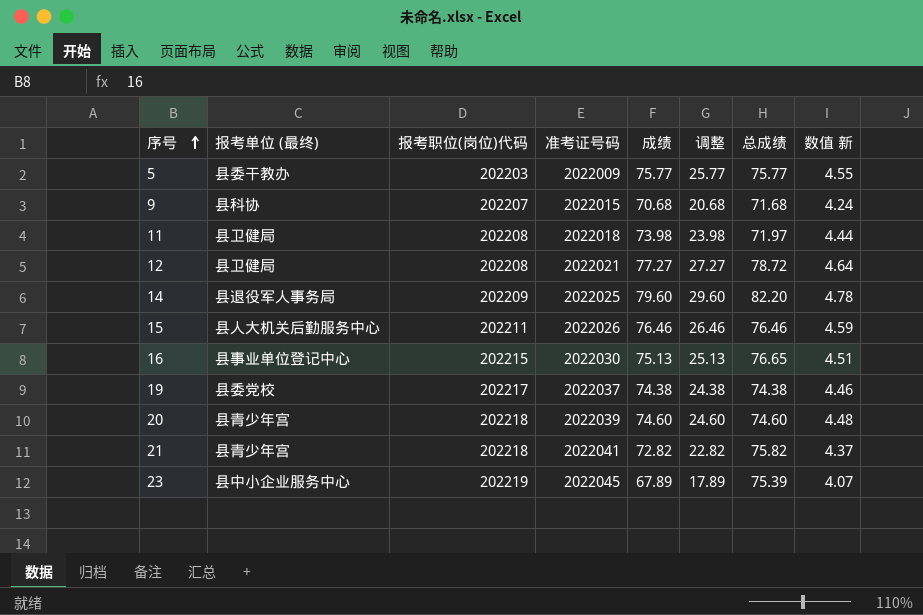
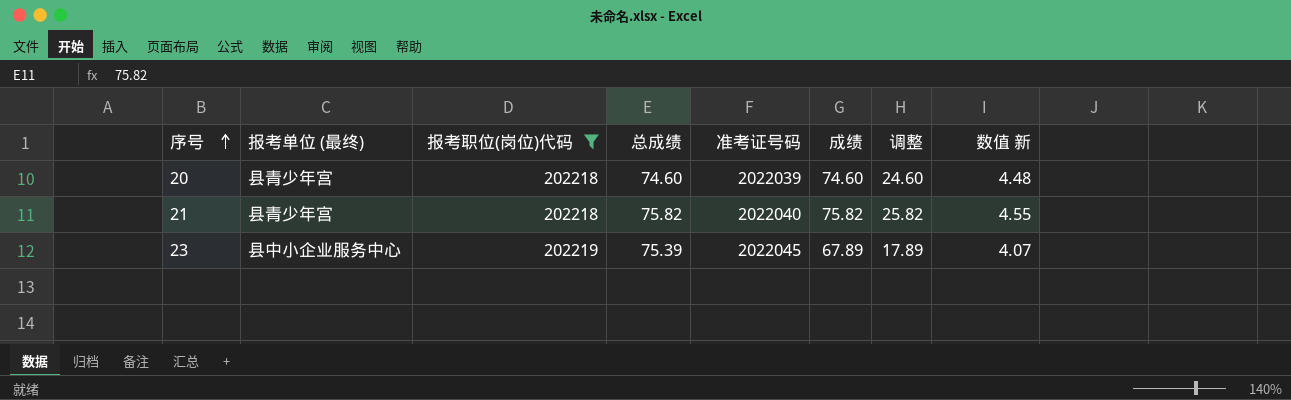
filter: none -> 报考职位(岗位)代码 >= 202218
column 总成绩 | position: 7 -> 4
21 | 准考证号码: 2022041 -> 2022040
21 | 成绩: 72.82 -> 75.82
21 | 调整: 22.82 -> 25.82
21 | 数值 新: 4.37 -> 4.55

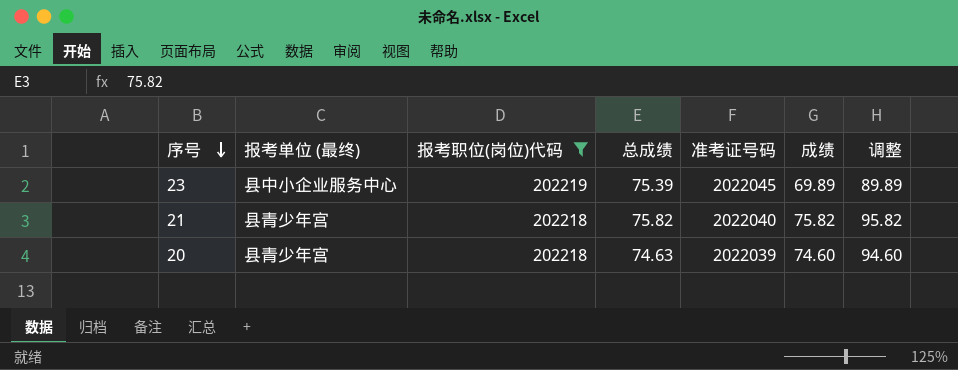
row order: 序号 ascending -> 序号 descending
column 数值 新 | formula: [成绩] * 0.06 -> none
column 调整 | formula: [成绩] - 50 -> [成绩] + 20
23 | 成绩: 67.89 -> 69.89
20 | 总成绩: 74.60 -> 74.63

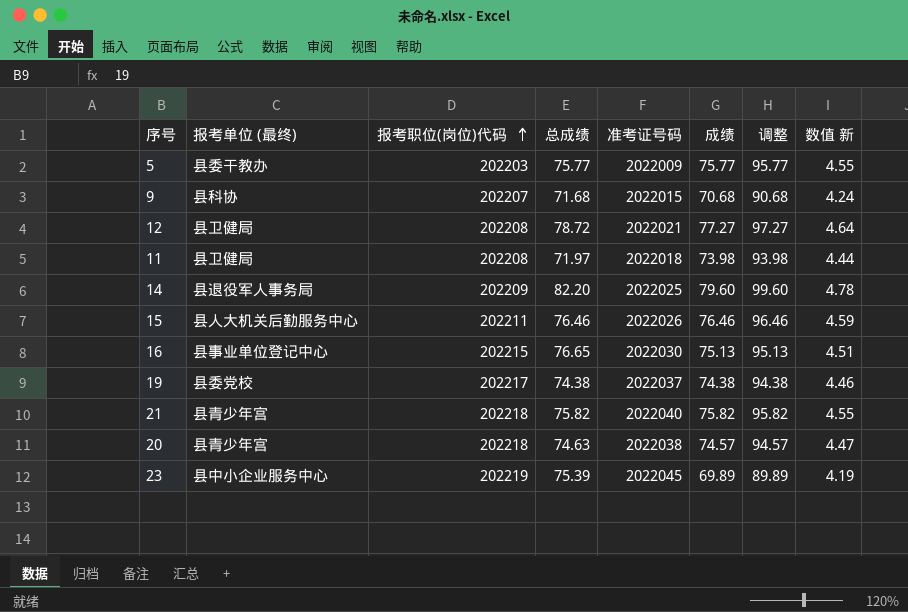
filter: 报考职位(岗位)代码 >= 202218 -> none
row order: 序号 descending -> 报考职位(岗位)代码 ascending
column 数值 新 | formula: none -> [成绩] * 0.06
20 | 准考证号码: 2022039 -> 2022038
20 | 成绩: 74.60 -> 74.57
20 | 调整: 94.60 -> 94.57

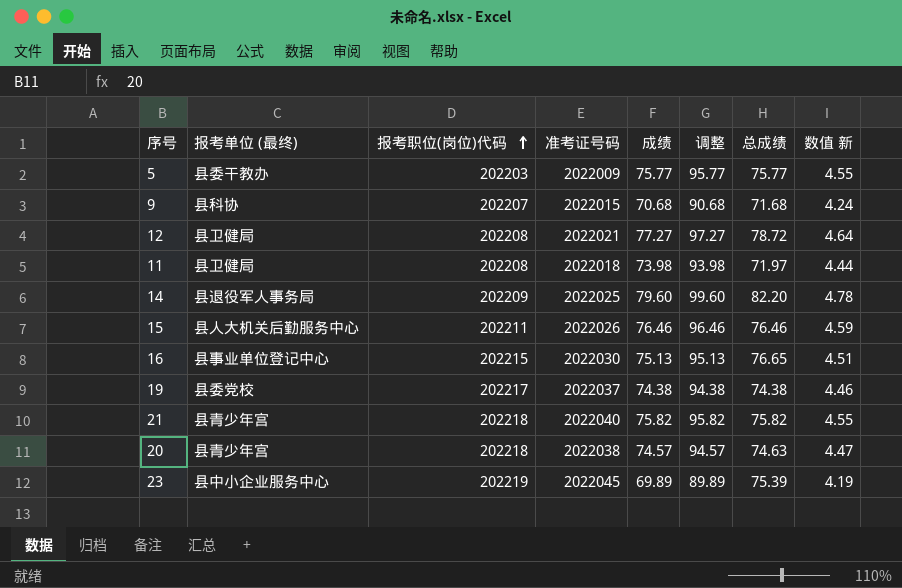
column 总成绩 | position: 4 -> 7

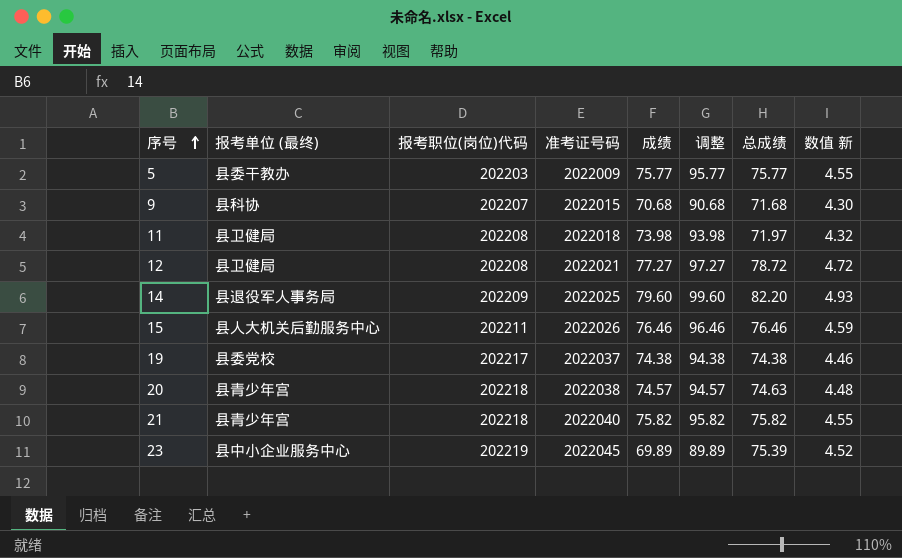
row order: 报考职位(岗位)代码 ascending -> 序号 ascending
column 数值 新 | formula: [成绩] * 0.06 -> [总成绩] * 0.06
row 16: 县事业单位登记中心 | 202215 | 2022030 | 75.13 | 95.13 | 76.65 | 4.51 -> none

